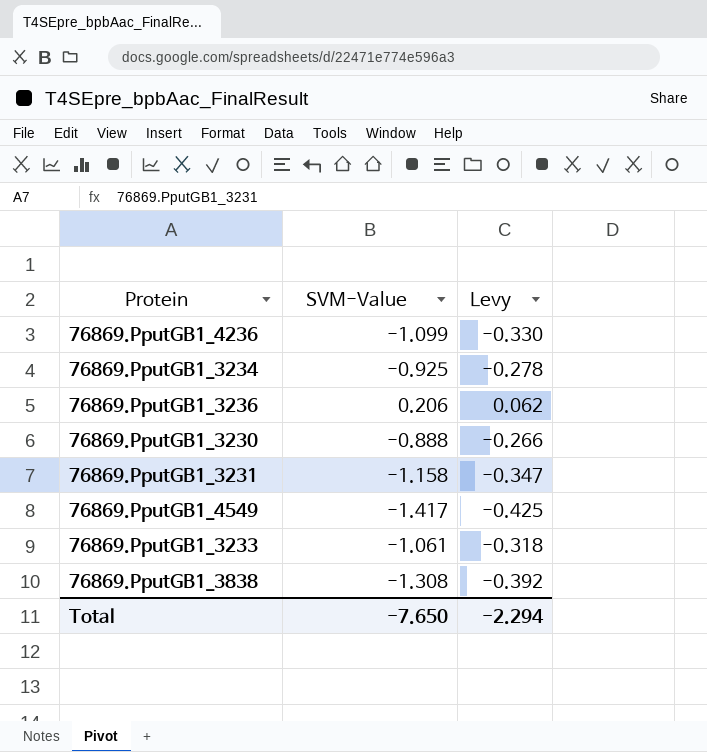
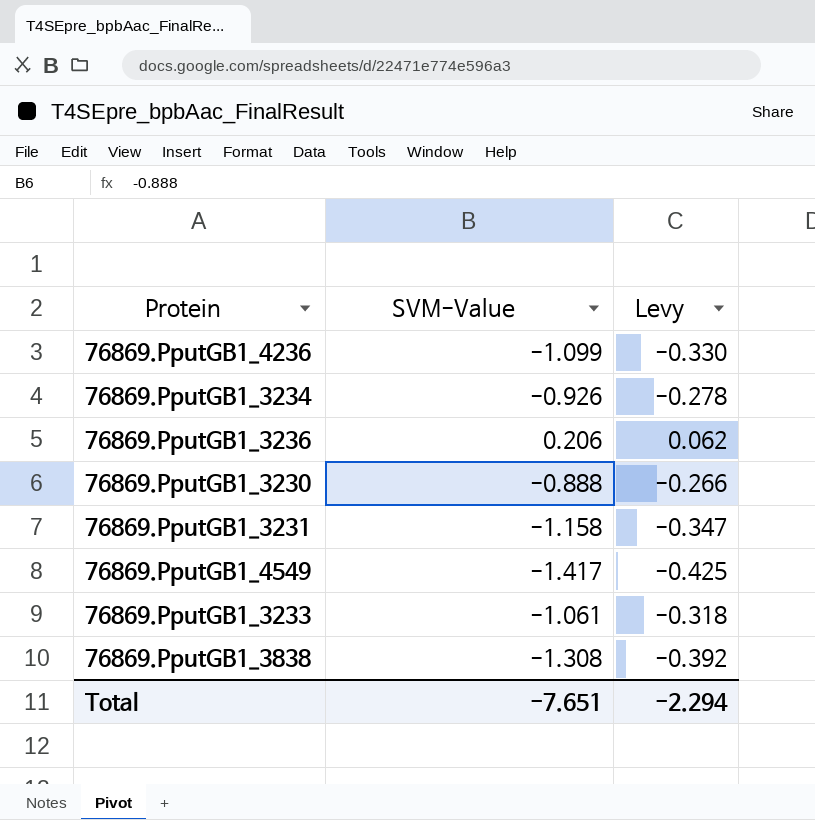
76869.PputGB1_3234 | SVM-Value: -0.925 -> -0.926
Total | SVM-Value: -7.650 -> -7.651

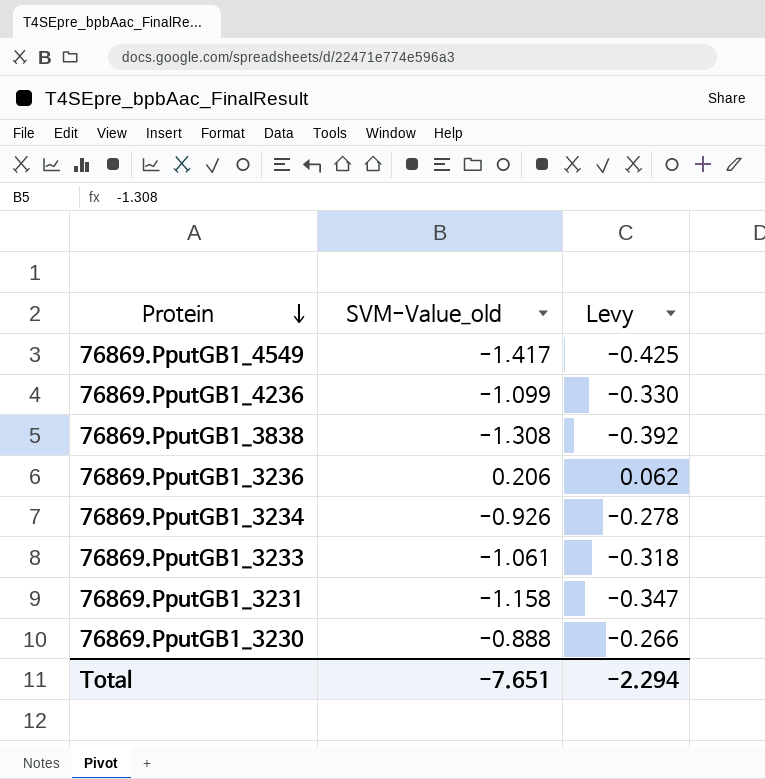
row order: none -> Protein descending
column name: SVM-Value -> SVM-Value_old

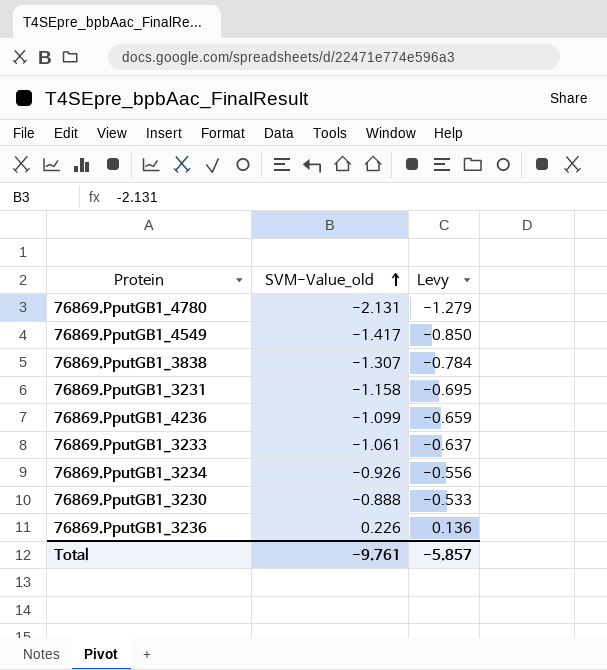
row order: Protein descending -> SVM-Value_old ascending
column Levy | formula: [SVM-Value_old] * 0.3 -> [SVM-Value_old] * 0.6
row 76869.PputGB1_4780: none -> -2.131 | -1.279
76869.PputGB1_3838 | SVM-Value_old: -1.308 -> -1.307
76869.PputGB1_3236 | SVM-Value_old: 0.206 -> 0.226
Total | SVM-Value_old: -7.651 -> -9.761
Total | Levy: -2.294 -> -5.857

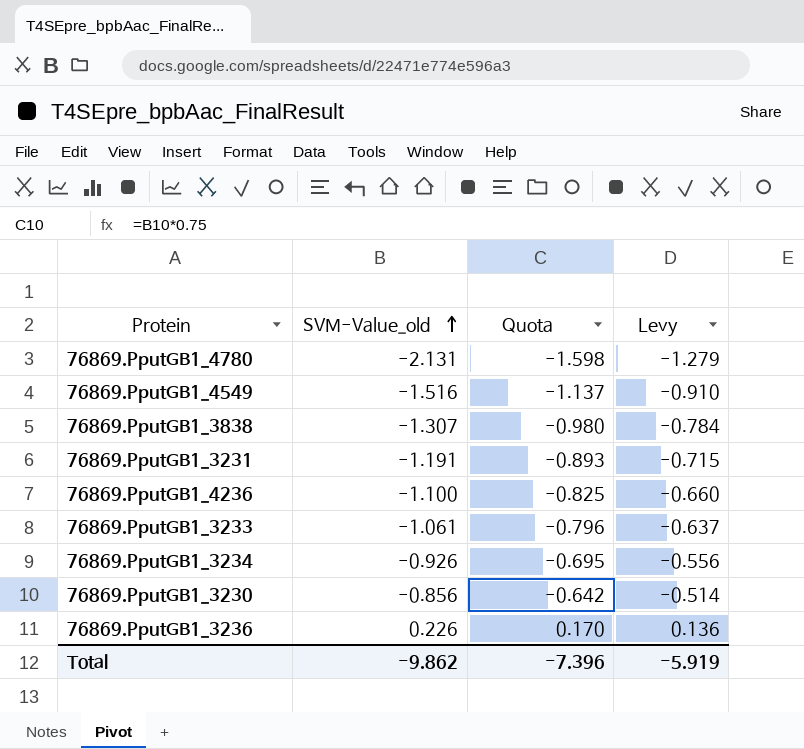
column Quota | formula: none -> [SVM-Value_old] * 0.75
76869.PputGB1_4549 | SVM-Value_old: -1.417 -> -1.516
76869.PputGB1_4549 | Levy: -0.850 -> -0.910
76869.PputGB1_3231 | SVM-Value_old: -1.158 -> -1.191
76869.PputGB1_3231 | Levy: -0.695 -> -0.715
76869.PputGB1_4236 | SVM-Value_old: -1.099 -> -1.100
76869.PputGB1_4236 | Levy: -0.659 -> -0.660
76869.PputGB1_3230 | SVM-Value_old: -0.888 -> -0.856
76869.PputGB1_3230 | Levy: -0.533 -> -0.514
Total | SVM-Value_old: -9.761 -> -9.862
Total | Levy: -5.857 -> -5.919

